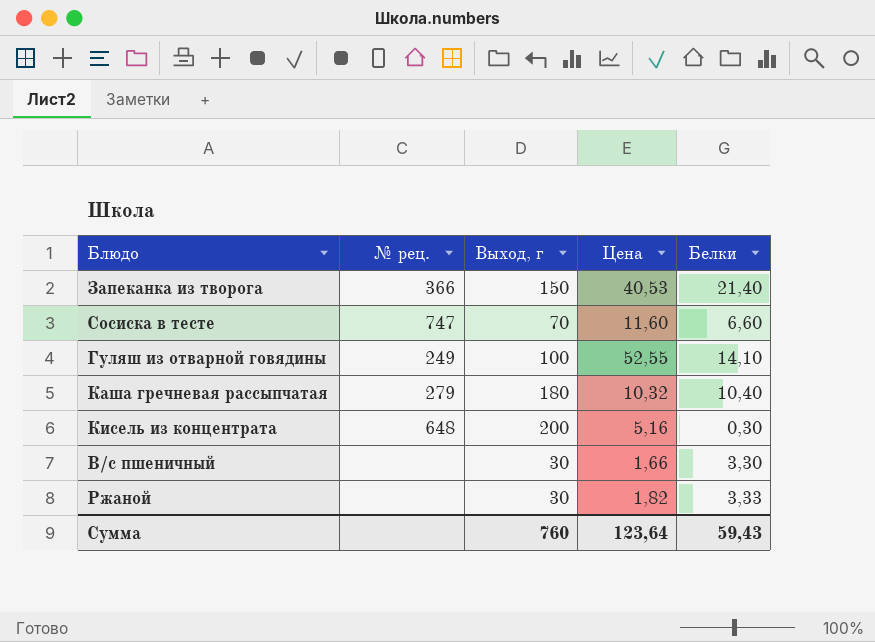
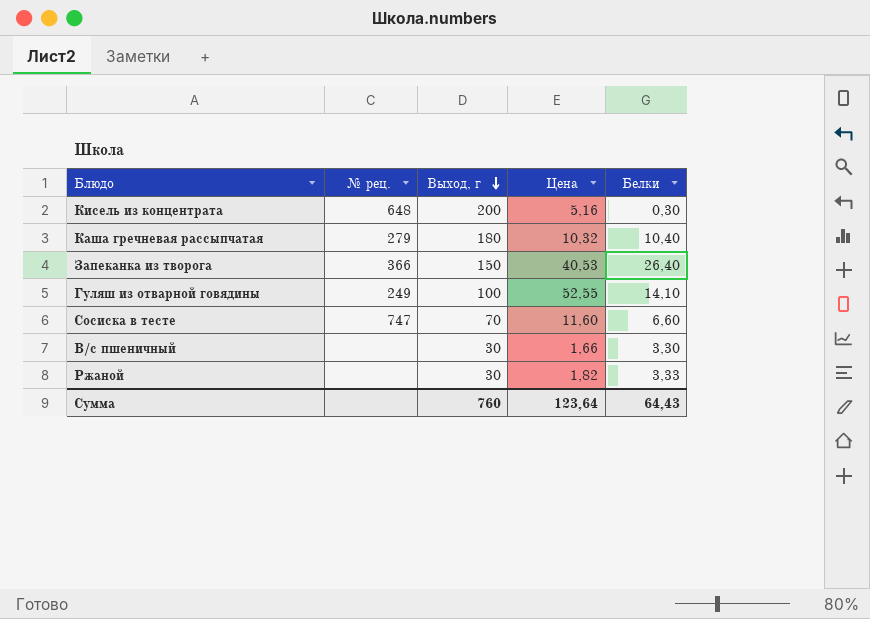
row order: none -> Выход, г descending
Запеканка из творога | Белки: 21,40 -> 26,40
Сумма | Белки: 59,43 -> 64,43

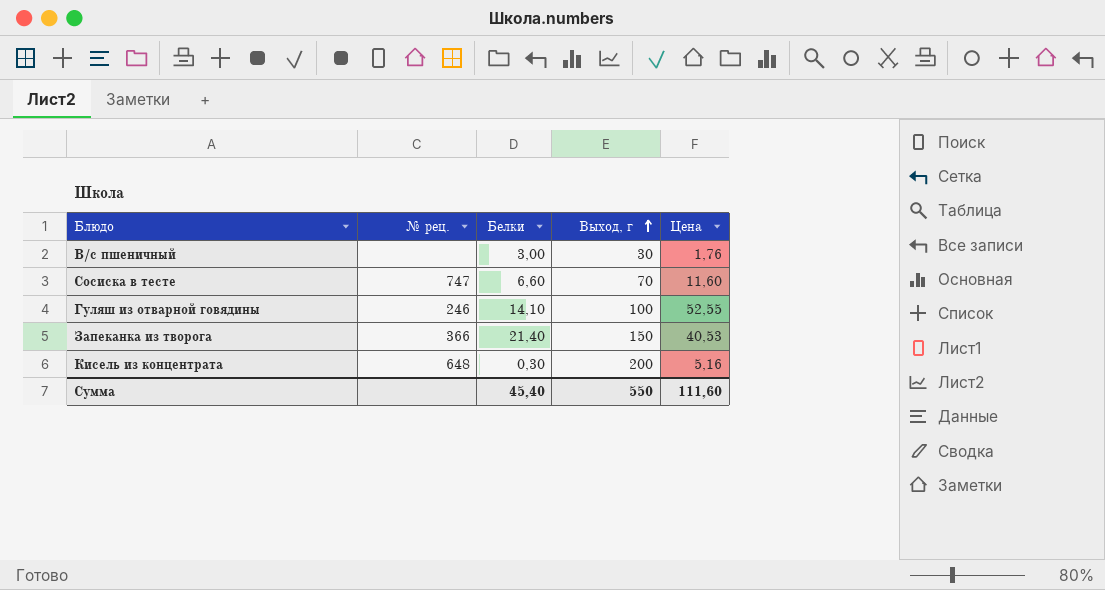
row order: Выход, г descending -> Выход, г ascending
column Белки | position: 5 -> 3
row Каша гречневая рассыпчатая: 279 | 180 | 10,32 | 10,40 -> none
row Ржаной: none | 30 | 1,82 | 3,33 -> none
В/с пшеничный | Белки: 3,30 -> 3,00
В/с пшеничный | Цена: 1,66 -> 1,76
Гуляш из отварной говядины | № рец.: 249 -> 246
Запеканка из творога | Белки: 26,40 -> 21,40
Сумма | Белки: 64,43 -> 45,40
Сумма | Выход, г: 760 -> 550
Сумма | Цена: 123,64 -> 111,60

